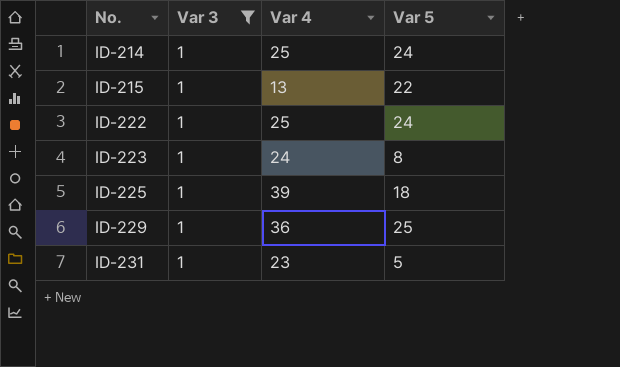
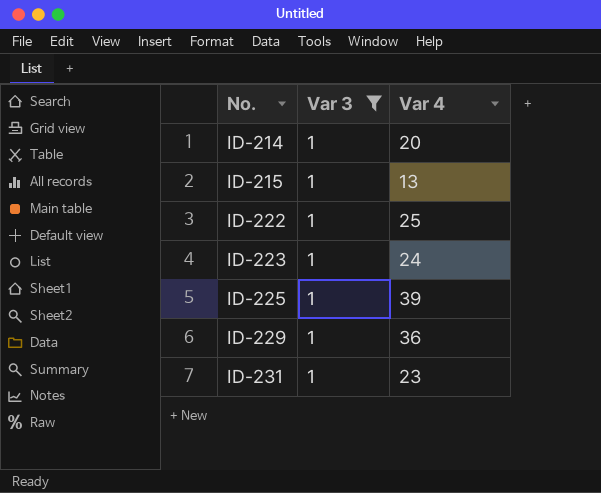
column Var 5 | position: 4 -> none
ID-214 | Var 4: 25 -> 20

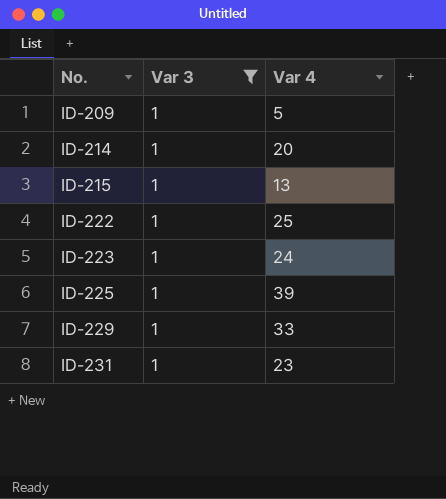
row ID-209: none -> 1 | 5
ID-229 | Var 4: 36 -> 33

